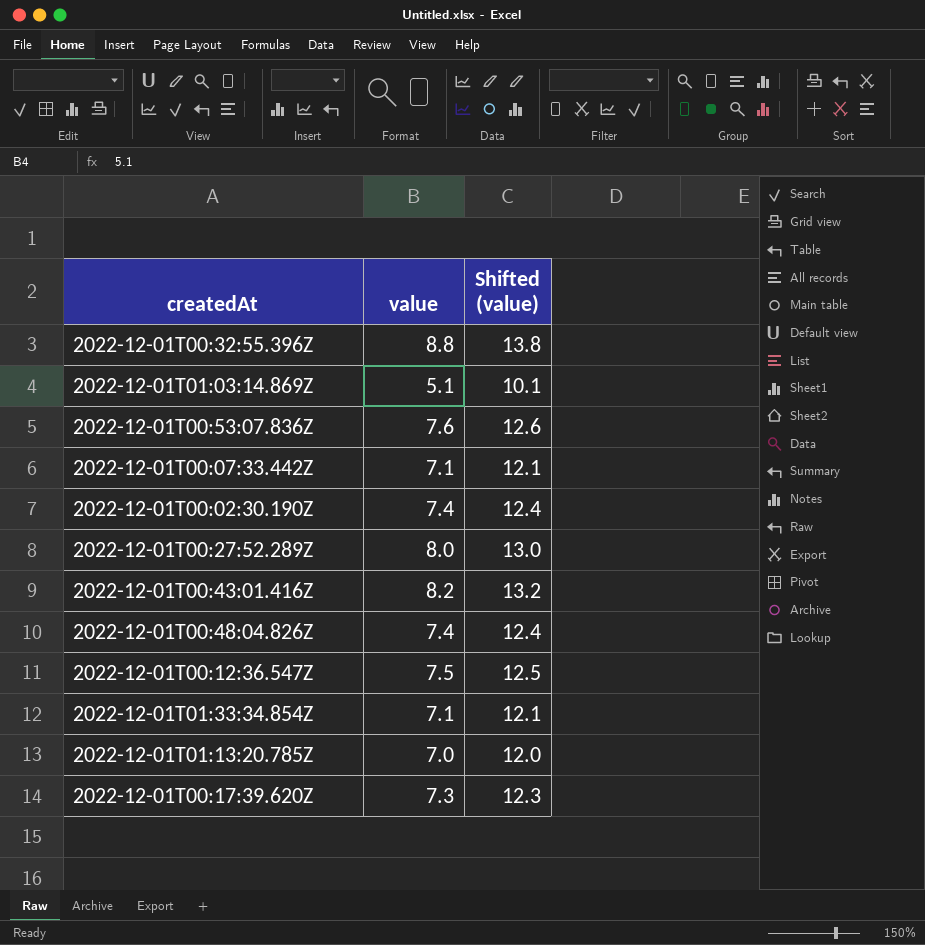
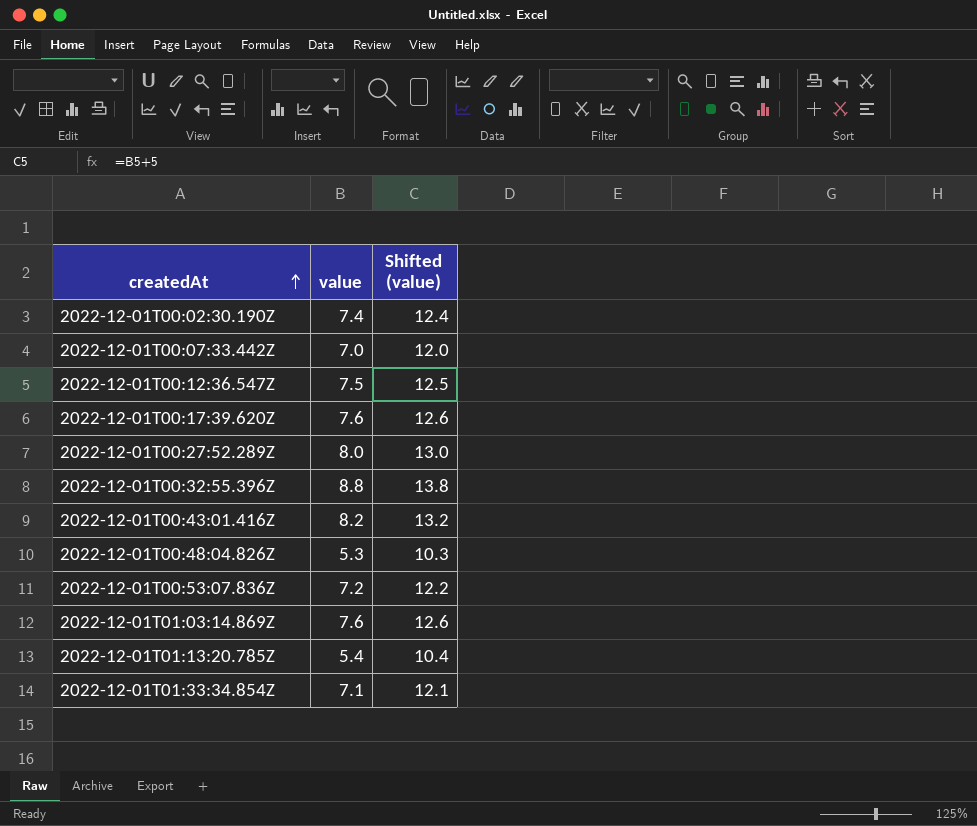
row order: none -> createdAt ascending
2022-12-01T00:07:33.442Z | value: 7.1 -> 7.0
2022-12-01T00:07:33.442Z | Shifted (value): 12.1 -> 12.0
2022-12-01T00:17:39.620Z | value: 7.3 -> 7.6
2022-12-01T00:17:39.620Z | Shifted (value): 12.3 -> 12.6
2022-12-01T00:48:04.826Z | value: 7.4 -> 5.3
2022-12-01T00:48:04.826Z | Shifted (value): 12.4 -> 10.3
2022-12-01T00:53:07.836Z | value: 7.6 -> 7.2
2022-12-01T00:53:07.836Z | Shifted (value): 12.6 -> 12.2
2022-12-01T01:03:14.869Z | value: 5.1 -> 7.6
2022-12-01T01:03:14.869Z | Shifted (value): 10.1 -> 12.6
2022-12-01T01:13:20.785Z | value: 7.0 -> 5.4
2022-12-01T01:13:20.785Z | Shifted (value): 12.0 -> 10.4

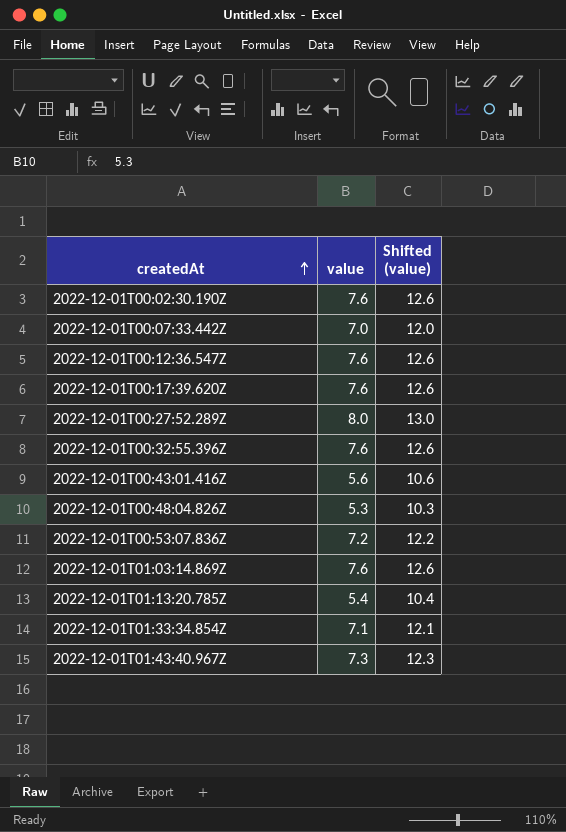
2022-12-01T00:02:30.190Z | value: 7.4 -> 7.6
2022-12-01T00:02:30.190Z | Shifted (value): 12.4 -> 12.6
2022-12-01T00:12:36.547Z | value: 7.5 -> 7.6
2022-12-01T00:12:36.547Z | Shifted (value): 12.5 -> 12.6
2022-12-01T00:32:55.396Z | value: 8.8 -> 7.6
2022-12-01T00:32:55.396Z | Shifted (value): 13.8 -> 12.6
2022-12-01T00:43:01.416Z | value: 8.2 -> 5.6
2022-12-01T00:43:01.416Z | Shifted (value): 13.2 -> 10.6
row 2022-12-01T01:43:40.967Z: none -> 7.3 | 12.3

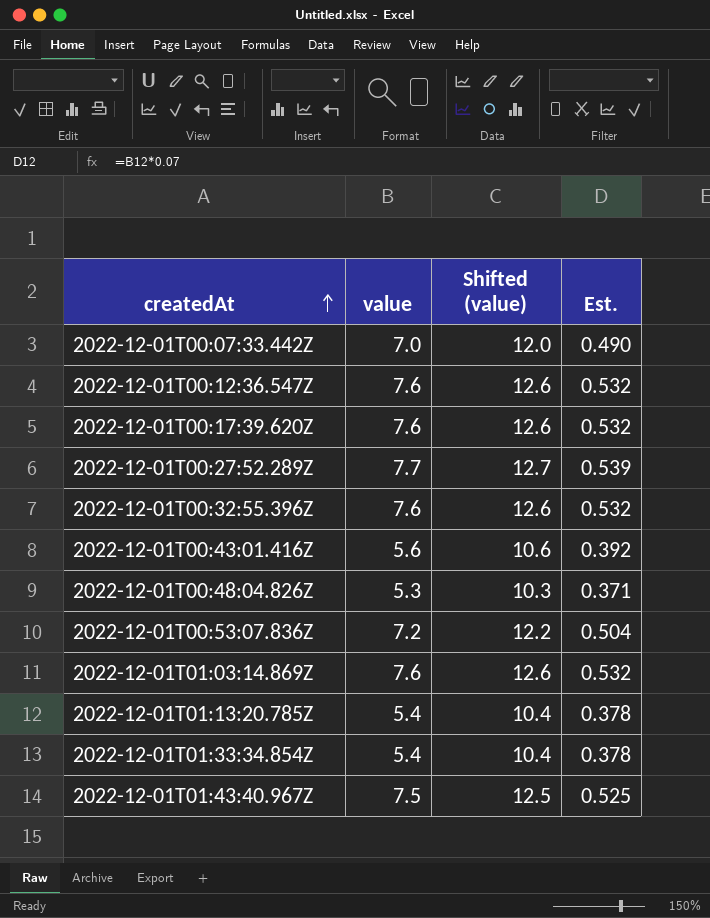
column Est. | formula: none -> [value] * 0.07
row 2022-12-01T00:02:30.190Z: 7.6 | 12.6 -> none
2022-12-01T00:27:52.289Z | value: 8.0 -> 7.7
2022-12-01T00:27:52.289Z | Shifted (value): 13.0 -> 12.7
2022-12-01T01:33:34.854Z | value: 7.1 -> 5.4
2022-12-01T01:33:34.854Z | Shifted (value): 12.1 -> 10.4
2022-12-01T01:43:40.967Z | value: 7.3 -> 7.5
2022-12-01T01:43:40.967Z | Shifted (value): 12.3 -> 12.5

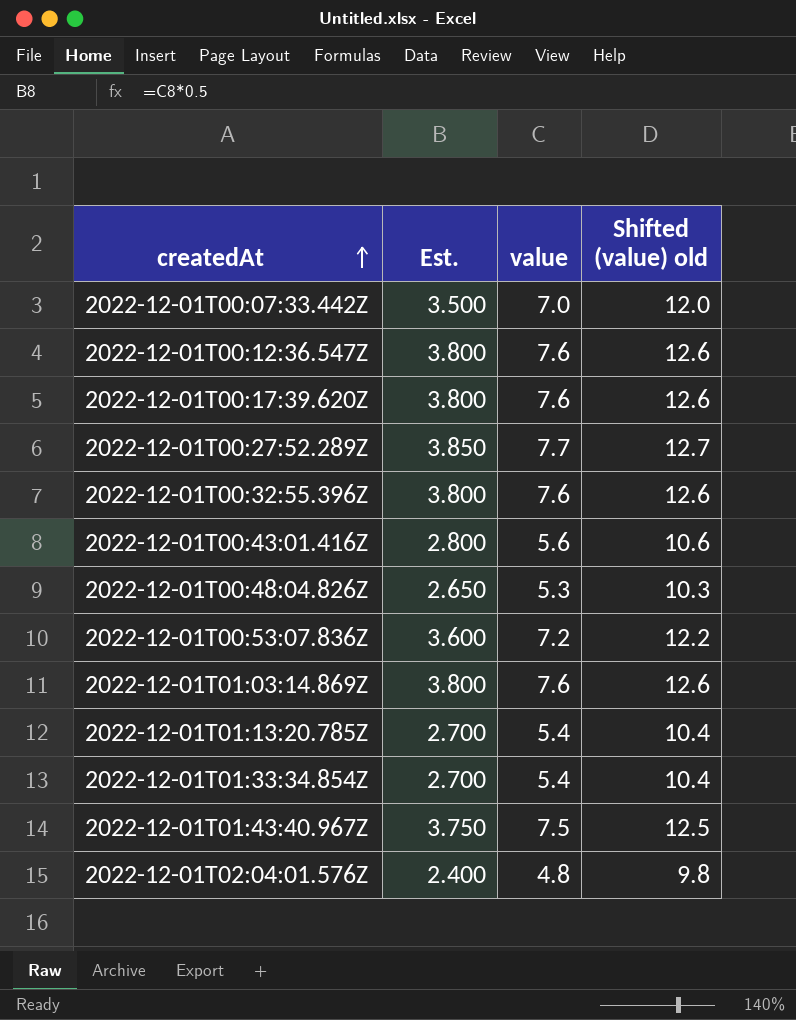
column Est. | formula: [value] * 0.07 -> [value] * 0.5
column Est. | position: 4 -> 2
column name: Shifted (value) -> Shifted (value) old
row 2022-12-01T02:04:01.576Z: none -> 2.400 | 4.8 | 9.8

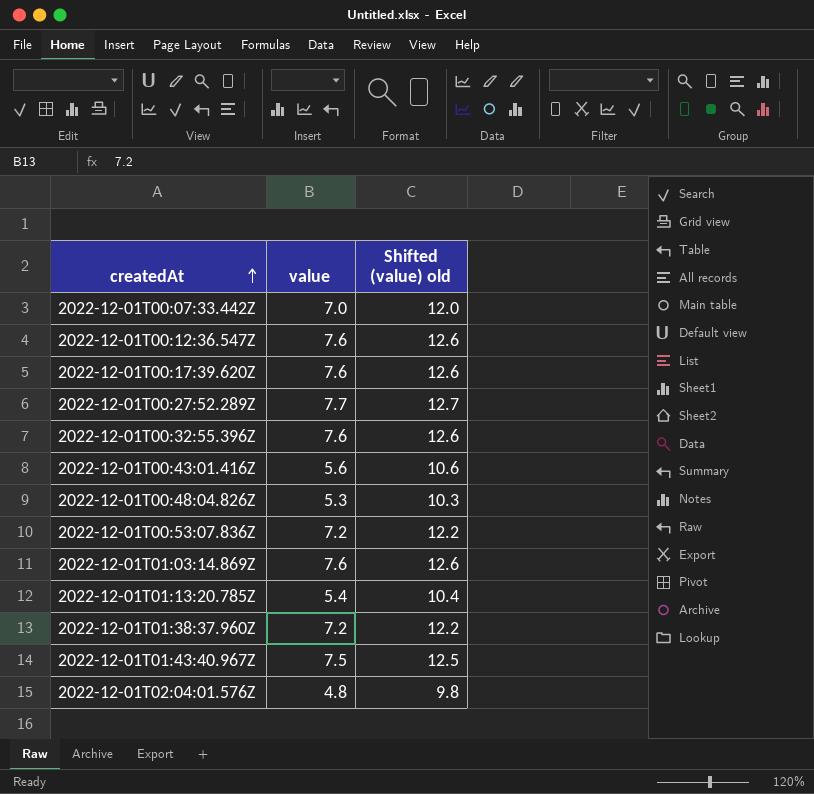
column Est. | formula: [value] * 0.5 -> none
row 2022-12-01T01:33:34.854Z: 2.700 | 5.4 | 10.4 -> none
row 2022-12-01T01:38:37.960Z: none -> 7.2 | 12.2

